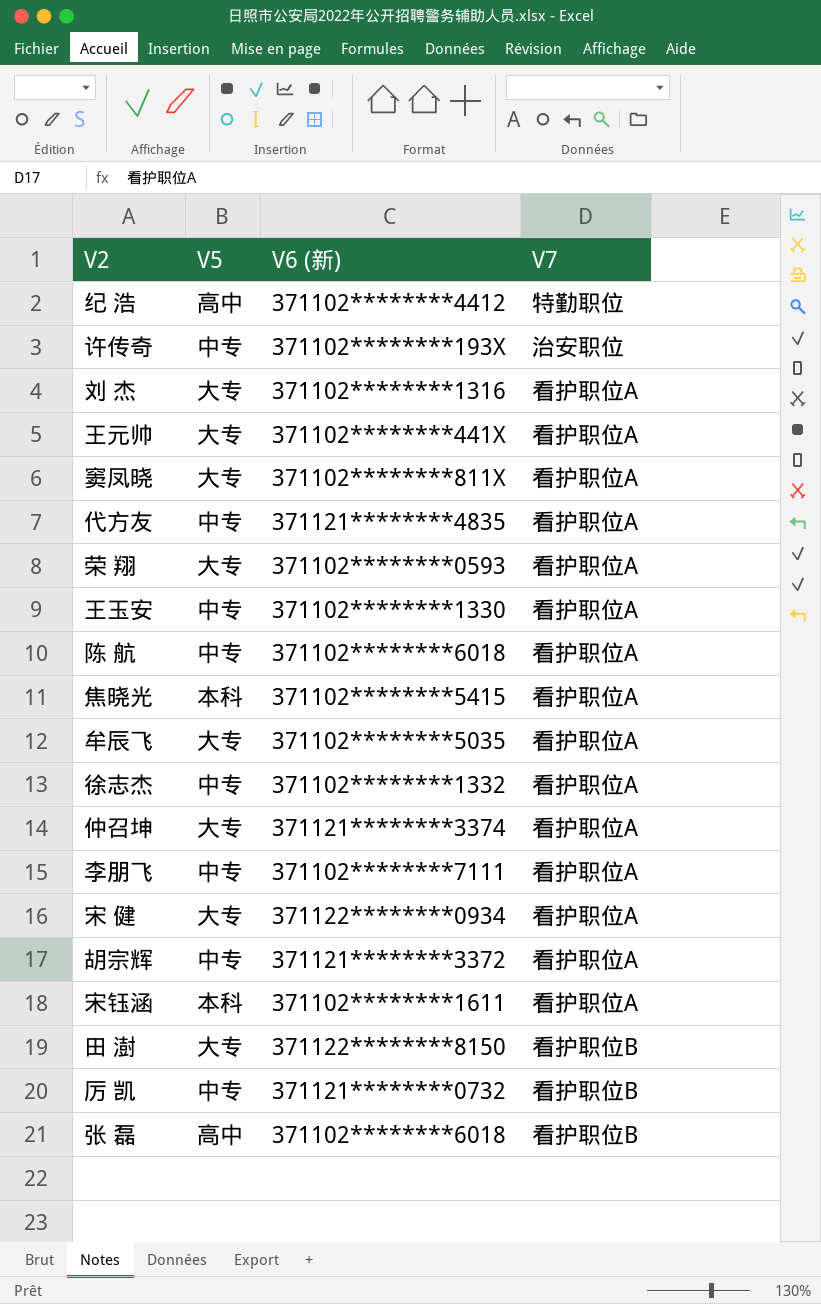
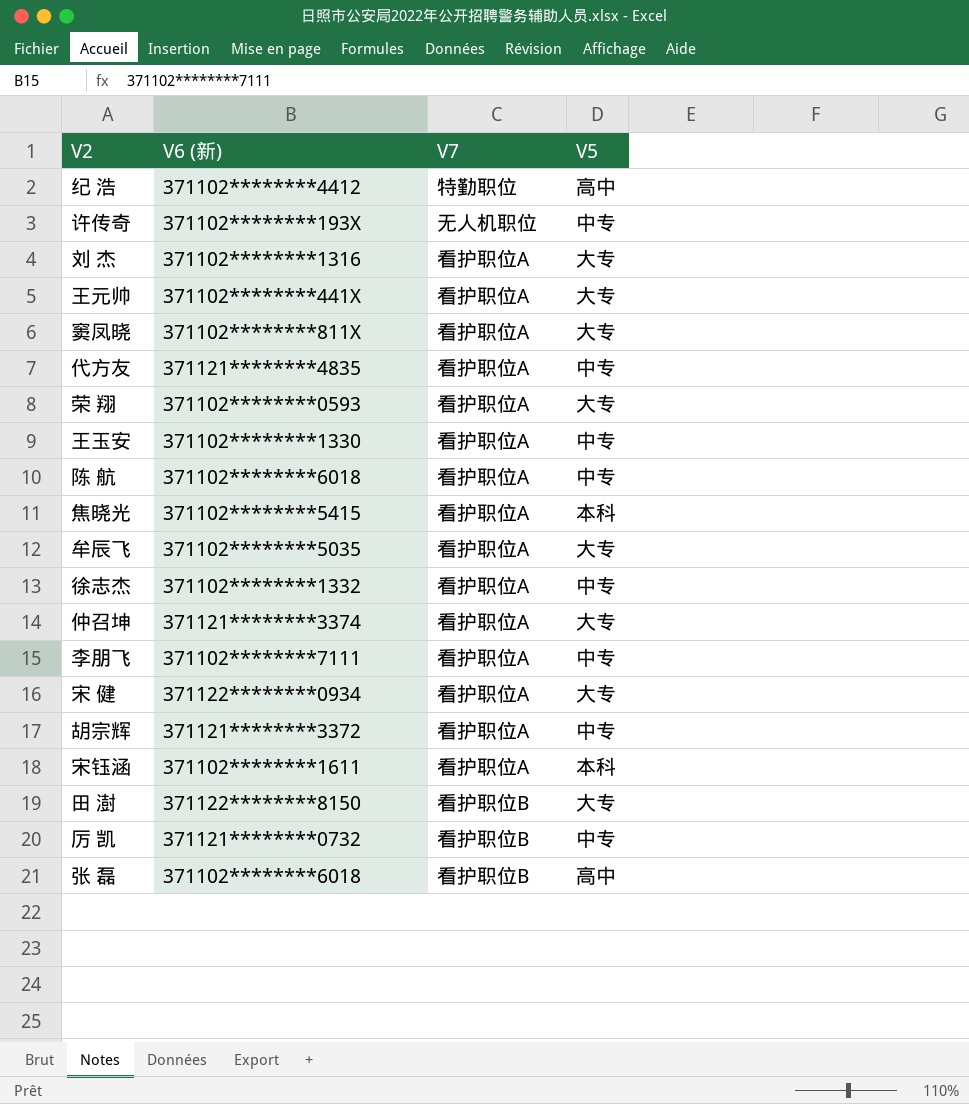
column V5 | position: 2 -> 4
许传奇 | V7: 治安职位 -> 无人机职位

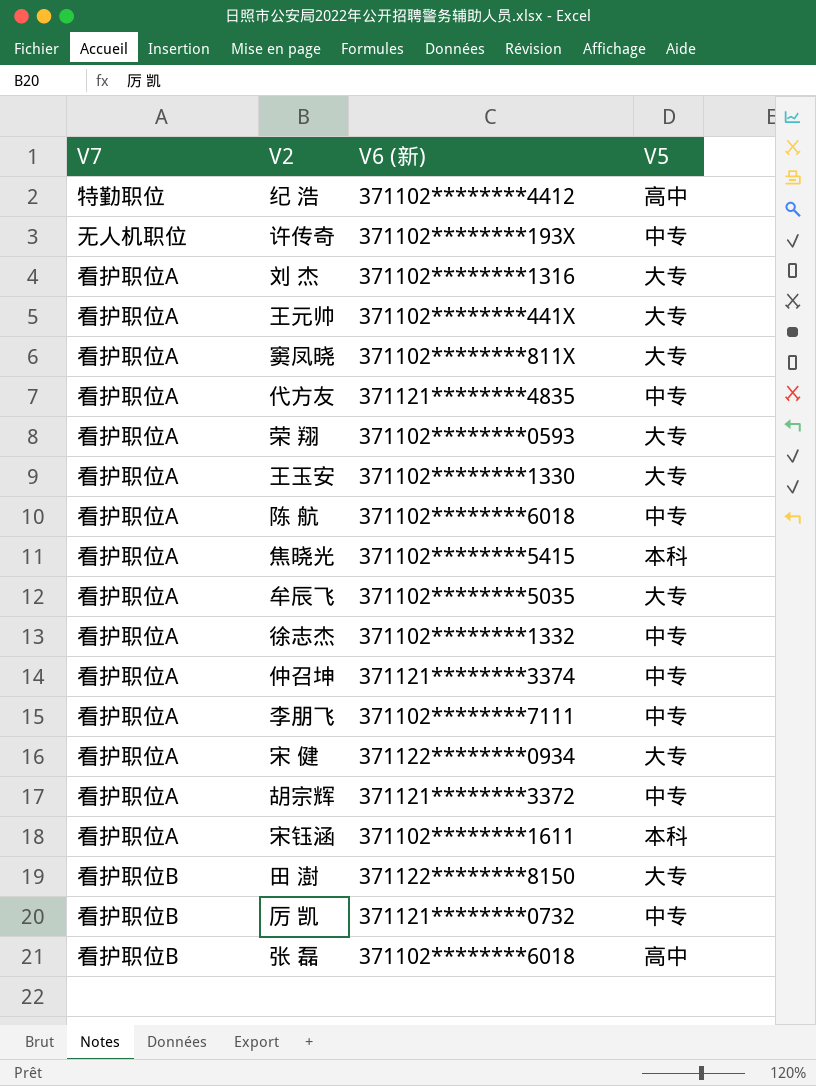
column V7 | position: 3 -> 1
王玉安 | V5: 中专 -> 大专
仲召坤 | V5: 大专 -> 中专

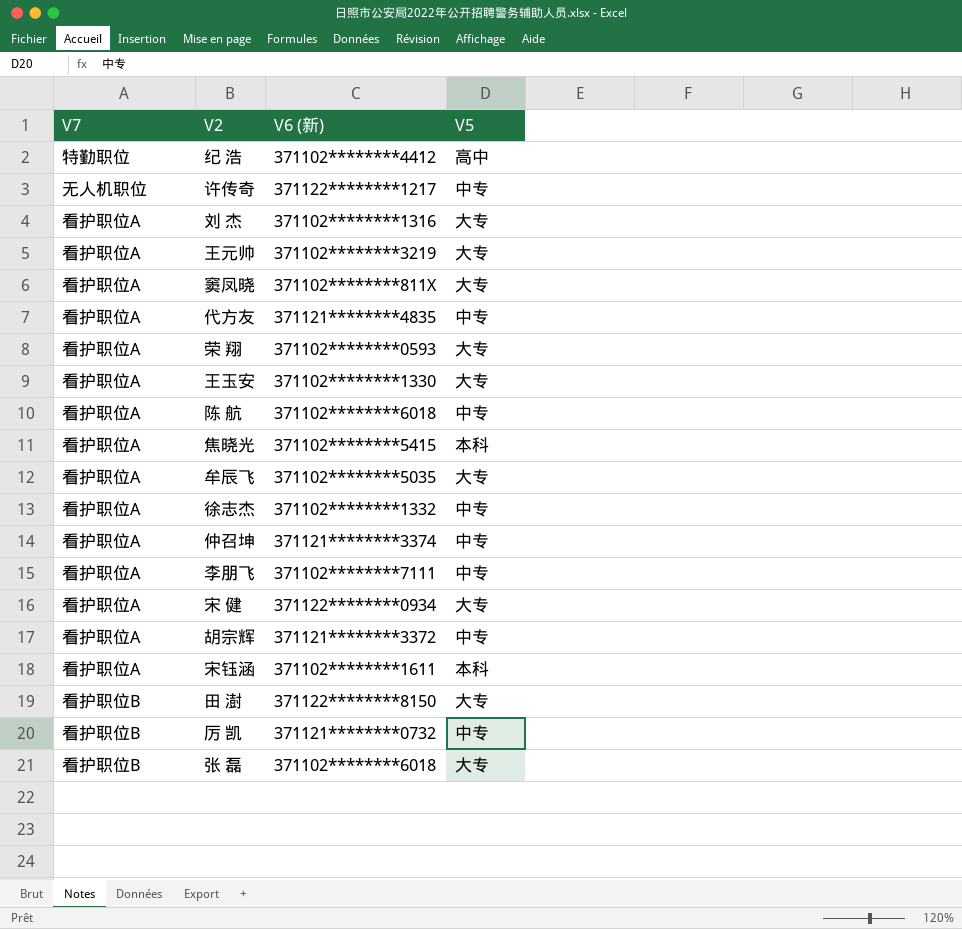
许传奇 | V6 (新): 371102********193X -> 371122********1217
王元帅 | V6 (新): 371102********441X -> 371102********3219
张 磊 | V5: 高中 -> 大专

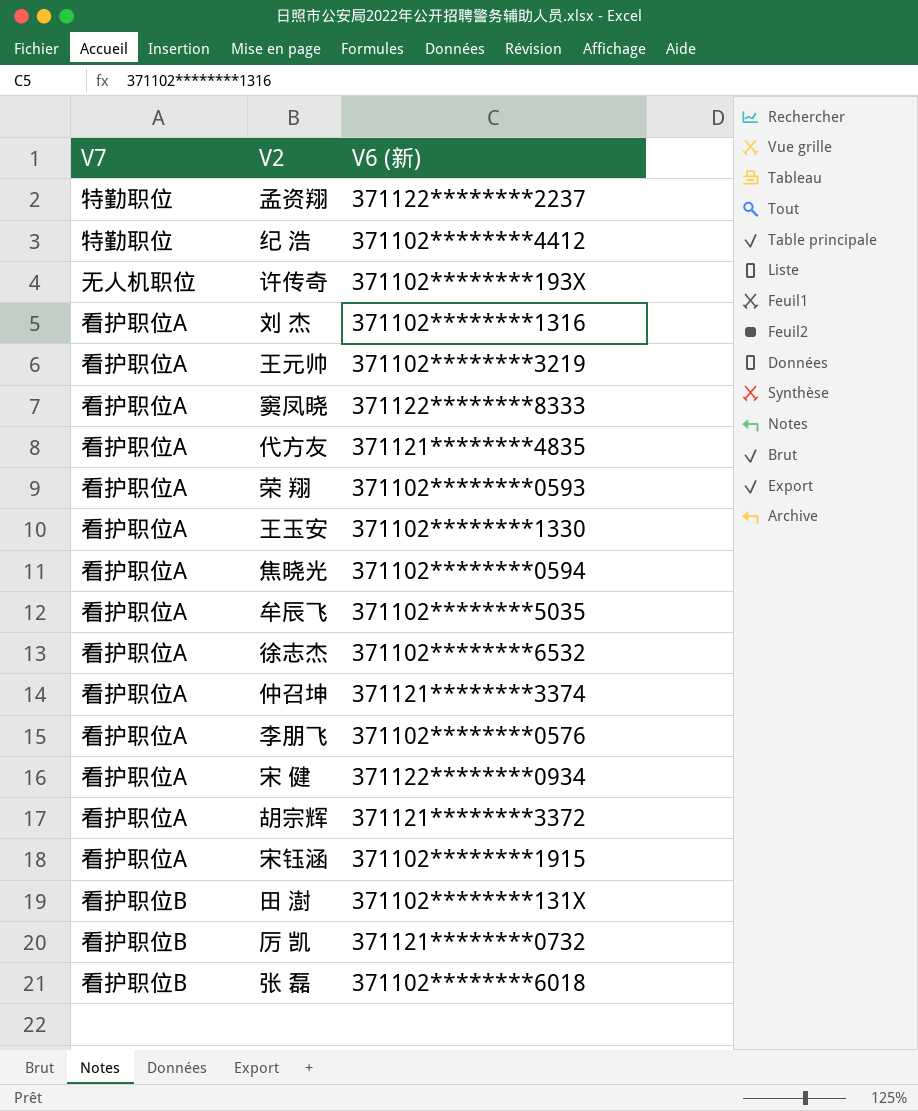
column V5 | position: 4 -> none
row 陈 航: 看护职位A | 371102********6018 | 中专 -> none
row 孟资翔: none -> 特勤职位 | 371122********2237
许传奇 | V6 (新): 371122********1217 -> 371102********193X
窦凤晓 | V6 (新): 371102********811X -> 371122********8333
焦晓光 | V6 (新): 371102********5415 -> 371102********0594
徐志杰 | V6 (新): 371102********1332 -> 371102********6532
李朋飞 | V6 (新): 371102********7111 -> 371102********0576
宋钰涵 | V6 (新): 371102********1611 -> 371102********1915
田 澍 | V6 (新): 371122********8150 -> 371102********131X

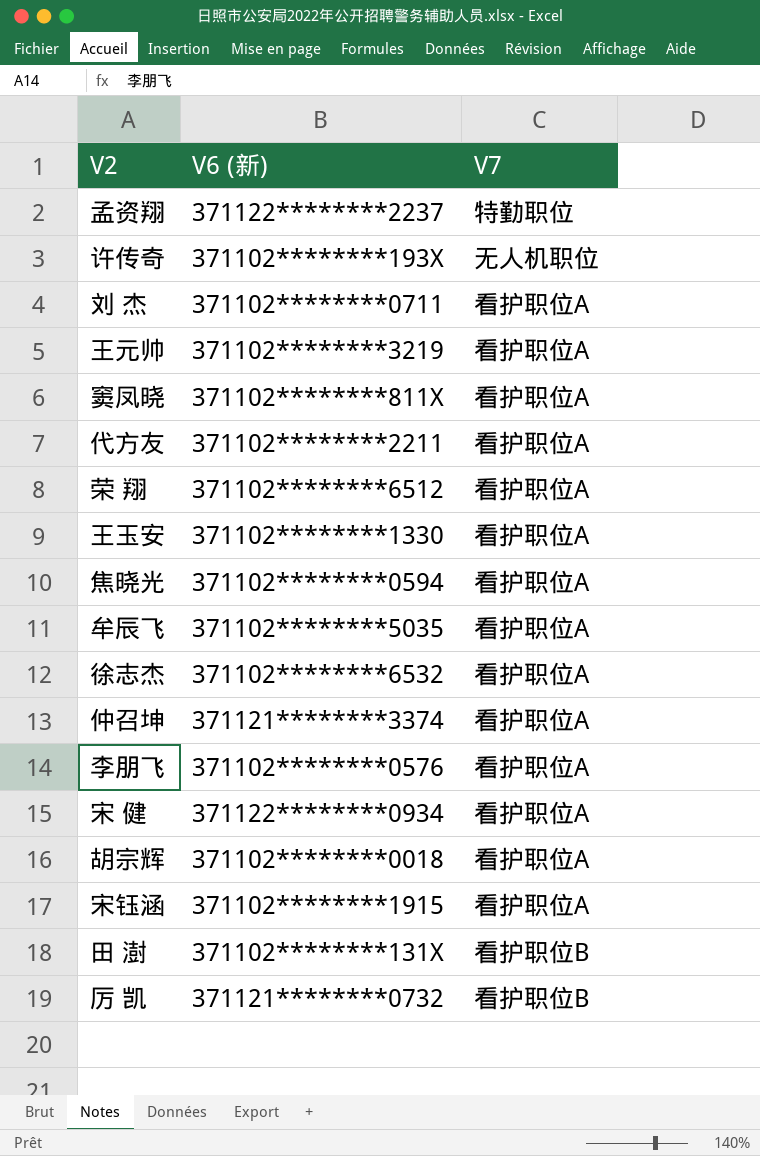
column V7 | position: 1 -> 3
row 纪 浩: 特勤职位 | 371102********4412 -> none
row 张 磊: 看护职位B | 371102********6018 -> none
刘 杰 | V6 (新): 371102********1316 -> 371102********0711
窦凤晓 | V6 (新): 371122********8333 -> 371102********811X
代方友 | V6 (新): 371121********4835 -> 371102********2211
荣 翔 | V6 (新): 371102********0593 -> 371102********6512
胡宗辉 | V6 (新): 371121********3372 -> 371102********0018

